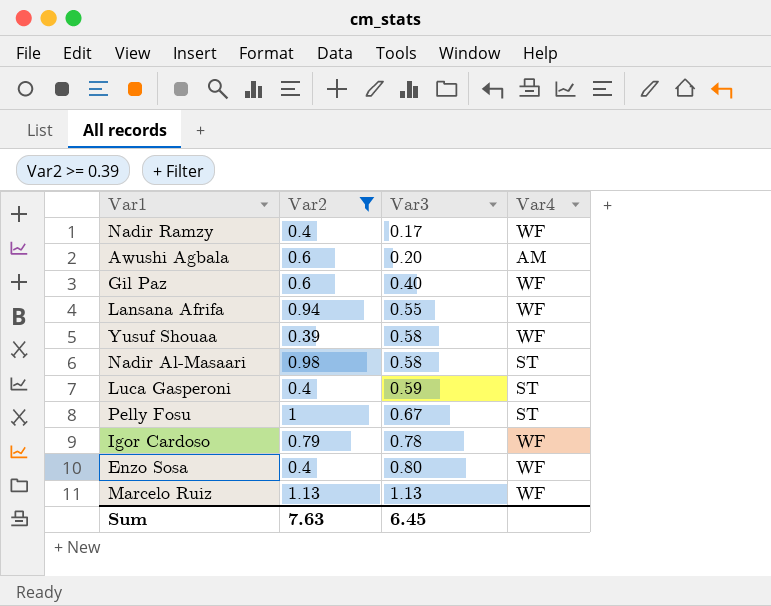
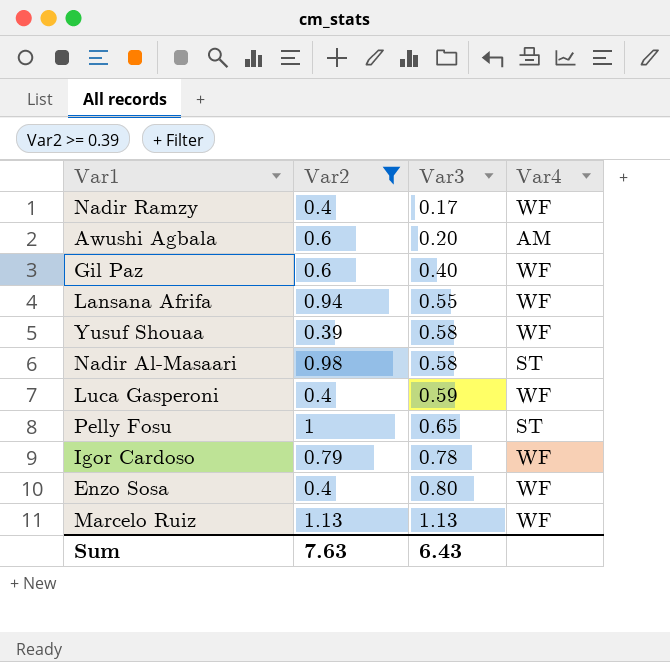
Luca Gasperoni | Var4: ST -> WF
Pelly Fosu | Var3: 0.67 -> 0.65
Sum | Var3: 6.45 -> 6.43

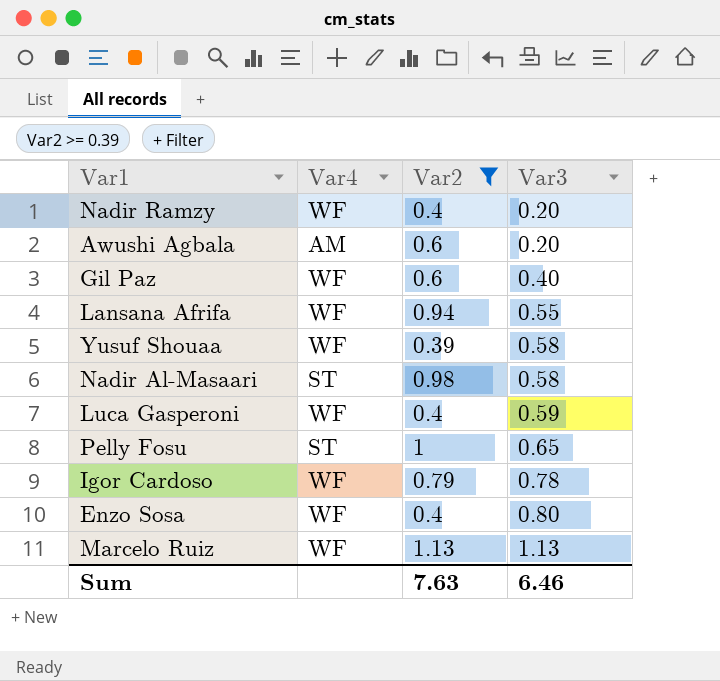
column Var4 | position: 4 -> 2
Nadir Ramzy | Var3: 0.17 -> 0.20
Sum | Var3: 6.43 -> 6.46

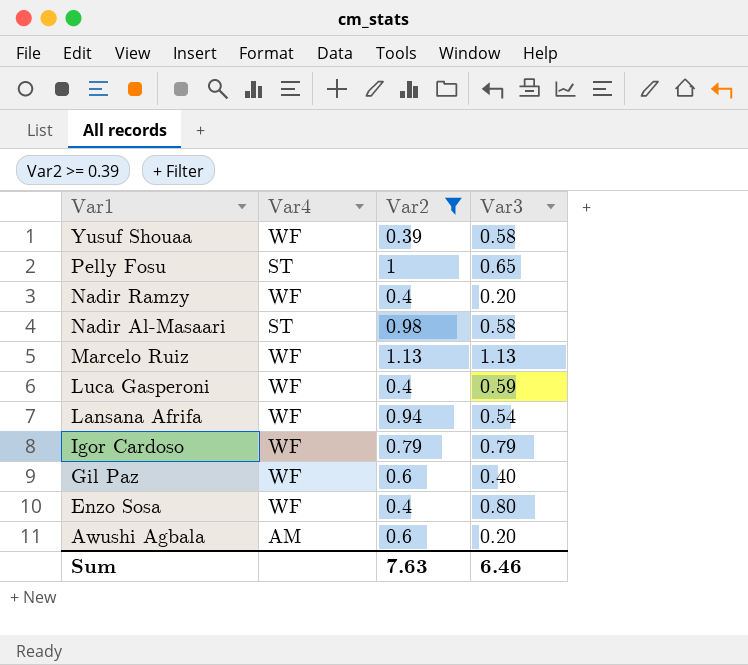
row order: Var3 ascending -> Var1 descending
Lansana Afrifa | Var3: 0.55 -> 0.54
Igor Cardoso | Var3: 0.78 -> 0.79

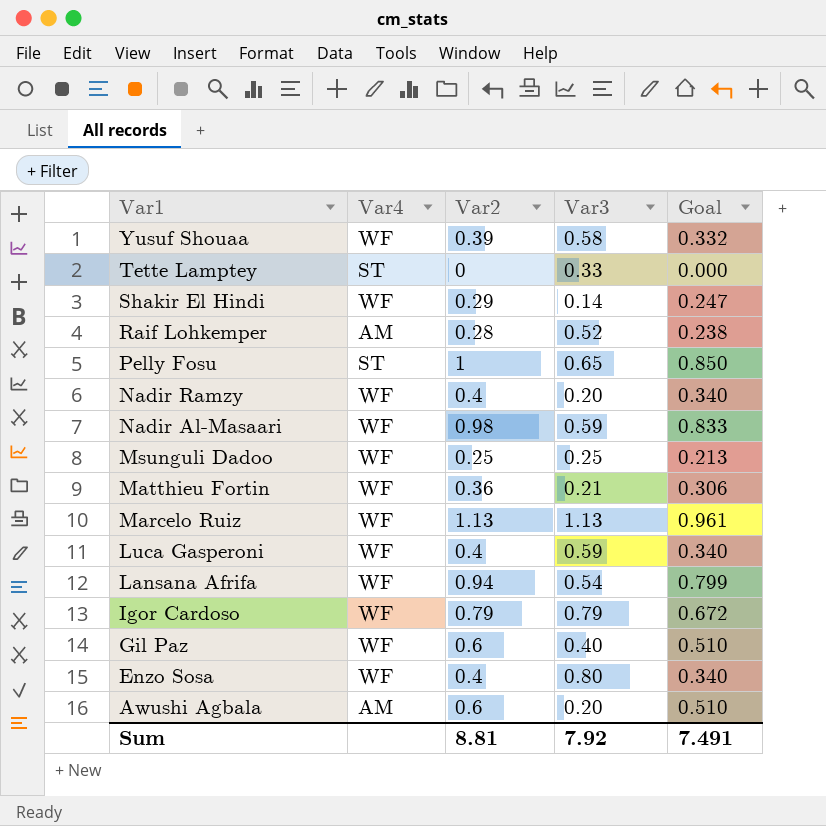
filter: Var2 >= 0.39 -> none
column Goal | formula: none -> [Var2] * 0.85
Nadir Al-Masaari | Var4: ST -> WF
Nadir Al-Masaari | Var3: 0.58 -> 0.59
Sum | Var2: 7.63 -> 8.81
Sum | Var3: 6.46 -> 7.92

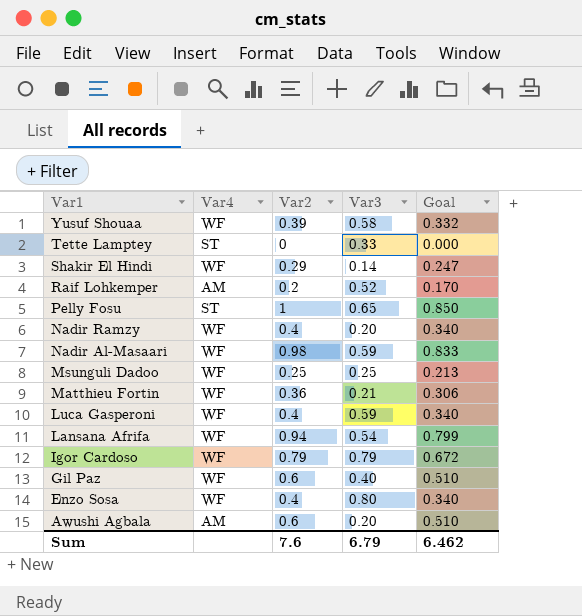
row Marcelo Ruiz: WF | 1.13 | 1.13 | 0.961 -> none
Raif Lohkemper | Var2: 0.28 -> 0.2
Raif Lohkemper | Goal: 0.238 -> 0.170
Sum | Var2: 8.81 -> 7.6
Sum | Var3: 7.92 -> 6.79
Sum | Goal: 7.491 -> 6.462

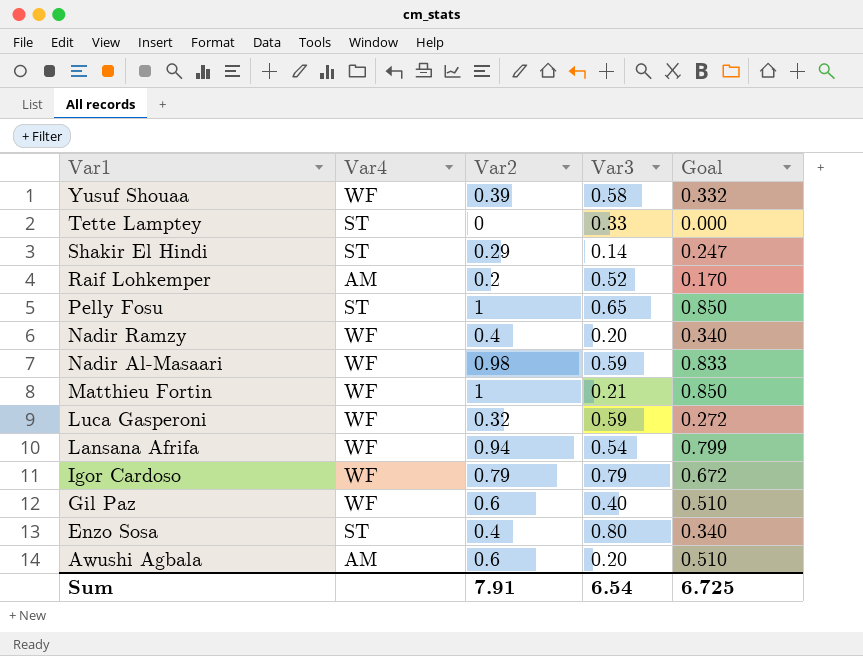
row Msunguli Dadoo: WF | 0.25 | 0.25 | 0.213 -> none
Shakir El Hindi | Var4: WF -> ST
Matthieu Fortin | Var2: 0.36 -> 1
Matthieu Fortin | Goal: 0.306 -> 0.850
Luca Gasperoni | Var2: 0.4 -> 0.32
Luca Gasperoni | Goal: 0.340 -> 0.272
Enzo Sosa | Var4: WF -> ST
Sum | Var2: 7.6 -> 7.91
Sum | Var3: 6.79 -> 6.54
Sum | Goal: 6.462 -> 6.725

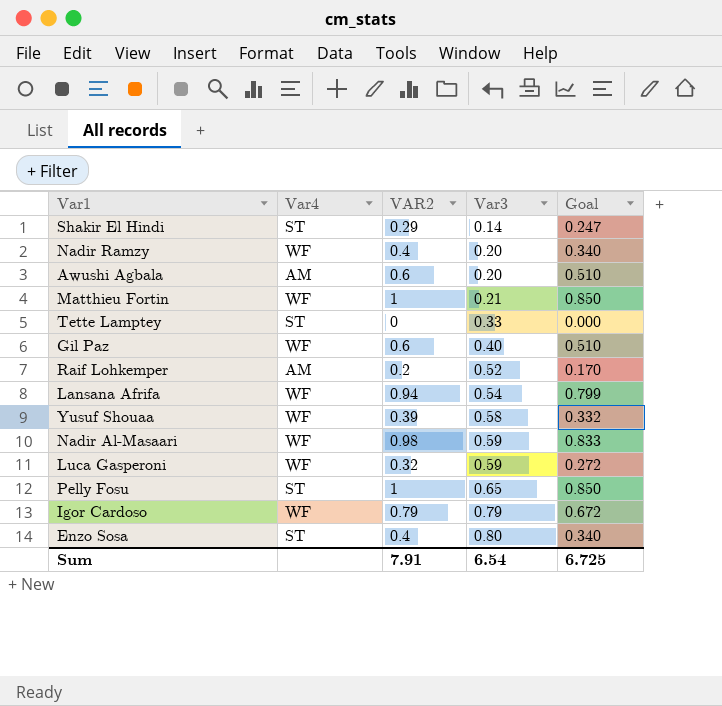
row order: Var1 descending -> Var3 ascending
column name: Var2 -> VAR2

